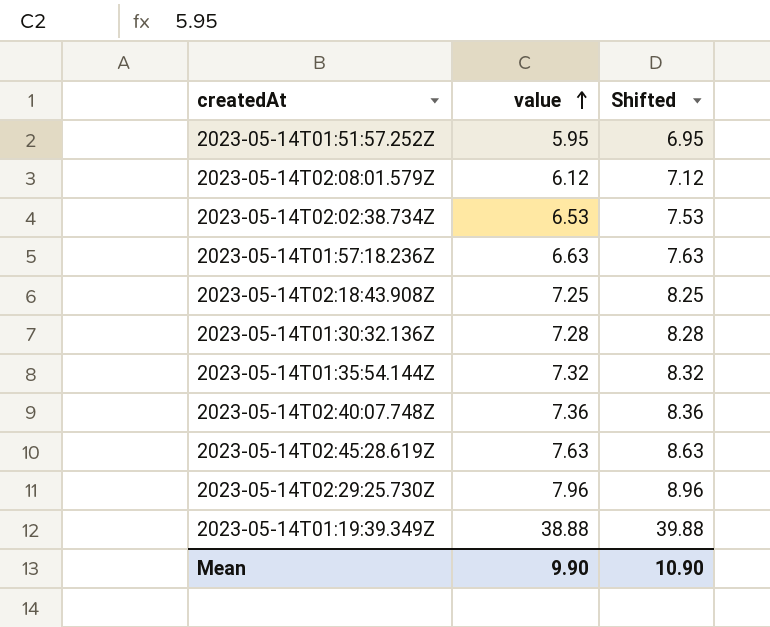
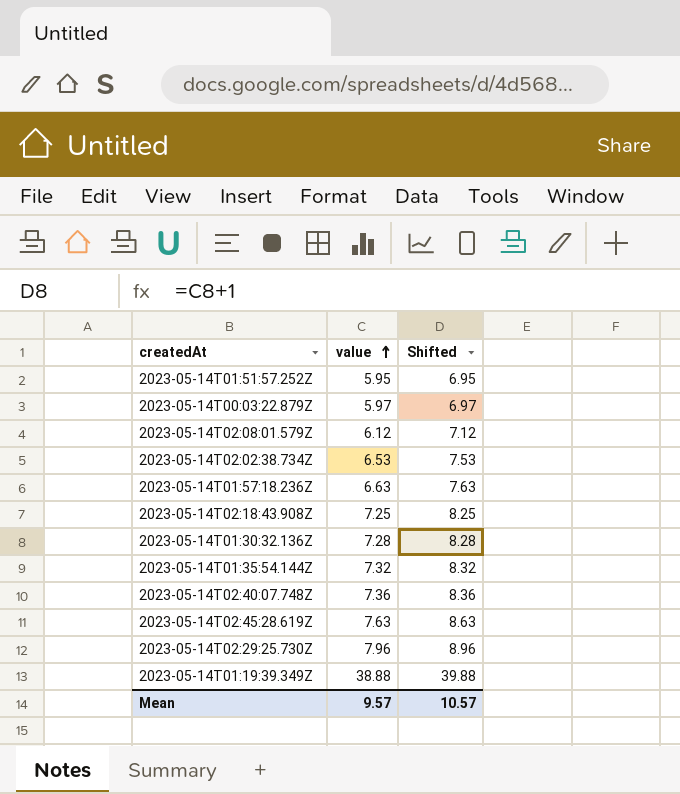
row 2023-05-14T00:03:22.879Z: none -> 5.97 | 6.97
Mean | value: 9.90 -> 9.57
Mean | Shifted: 10.90 -> 10.57

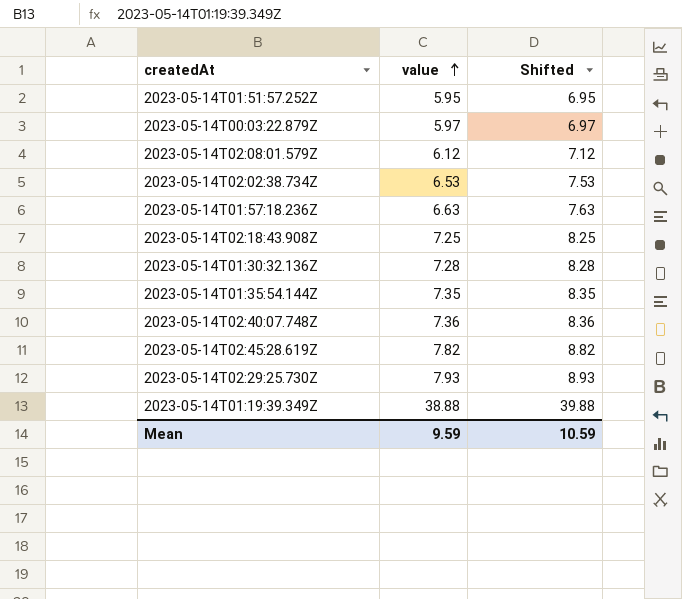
2023-05-14T01:35:54.144Z | value: 7.32 -> 7.35
2023-05-14T01:35:54.144Z | Shifted: 8.32 -> 8.35
2023-05-14T02:45:28.619Z | value: 7.63 -> 7.82
2023-05-14T02:45:28.619Z | Shifted: 8.63 -> 8.82
2023-05-14T02:29:25.730Z | value: 7.96 -> 7.93
2023-05-14T02:29:25.730Z | Shifted: 8.96 -> 8.93
Mean | value: 9.57 -> 9.59
Mean | Shifted: 10.57 -> 10.59

